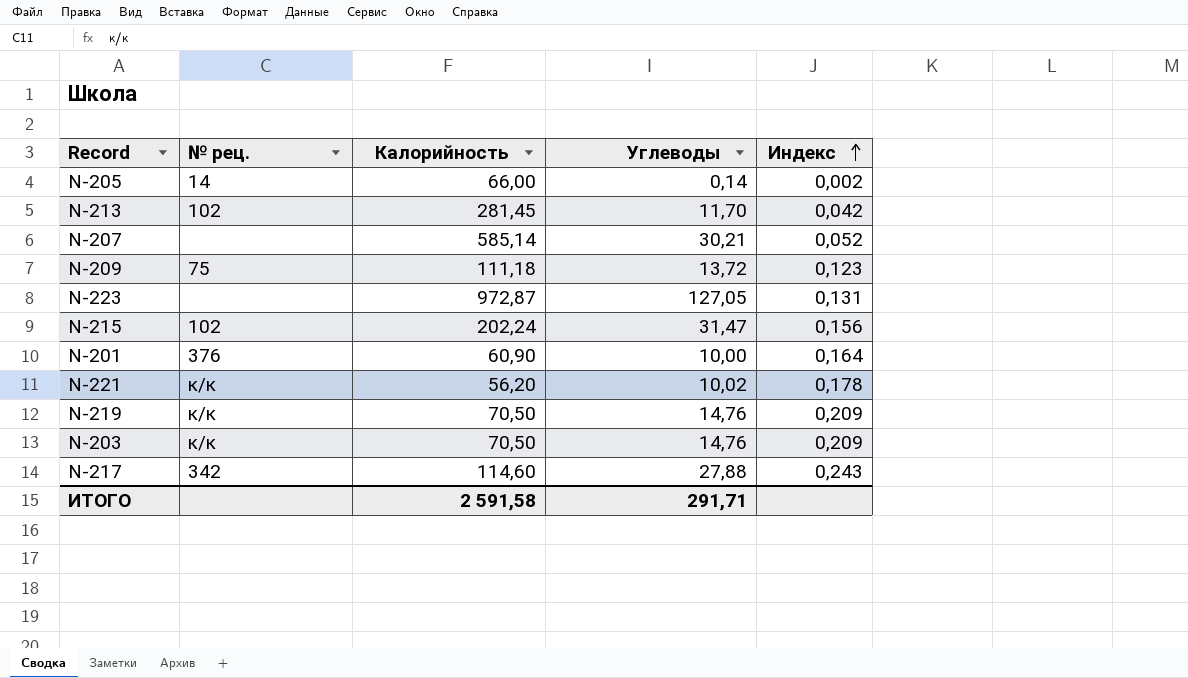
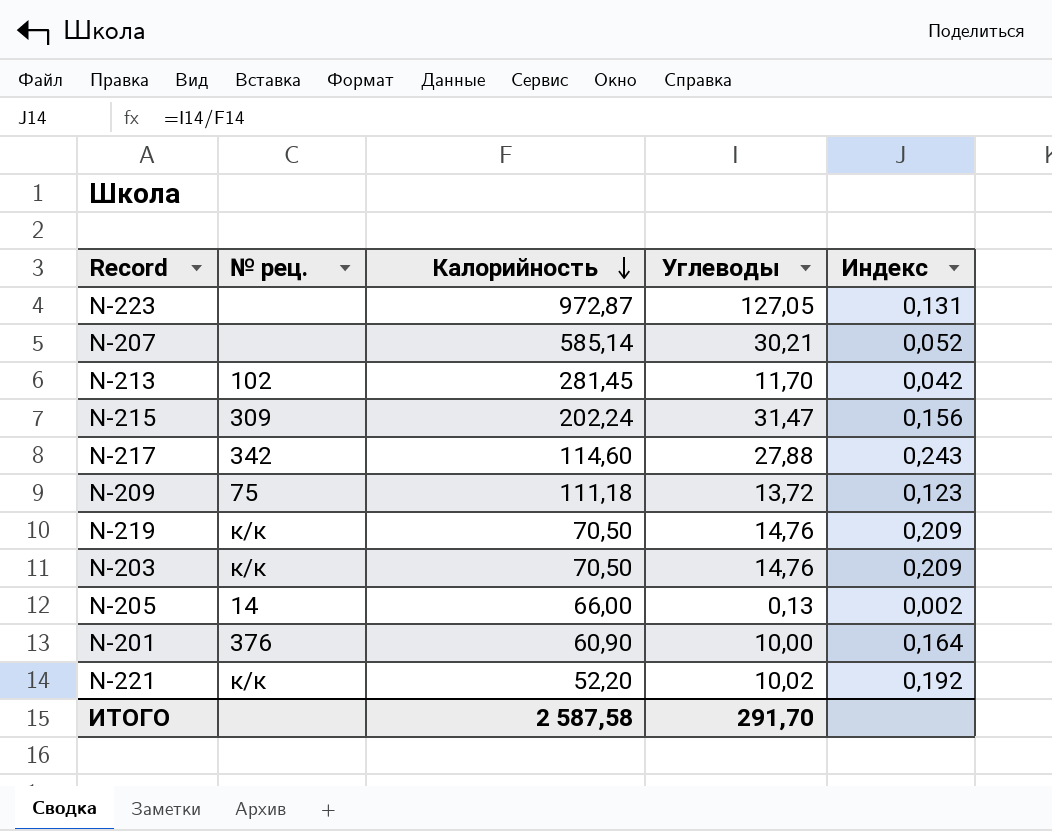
row order: Индекс ascending -> Калорийность descending
N-215 | № рец.: 102 -> 309
N-205 | Углеводы: 0,14 -> 0,13
N-221 | Калорийность: 56,20 -> 52,20
N-221 | Индекс: 0,178 -> 0,192
ИТОГО | Калорийность: 2 591,58 -> 2 587,58
ИТОГО | Углеводы: 291,71 -> 291,70

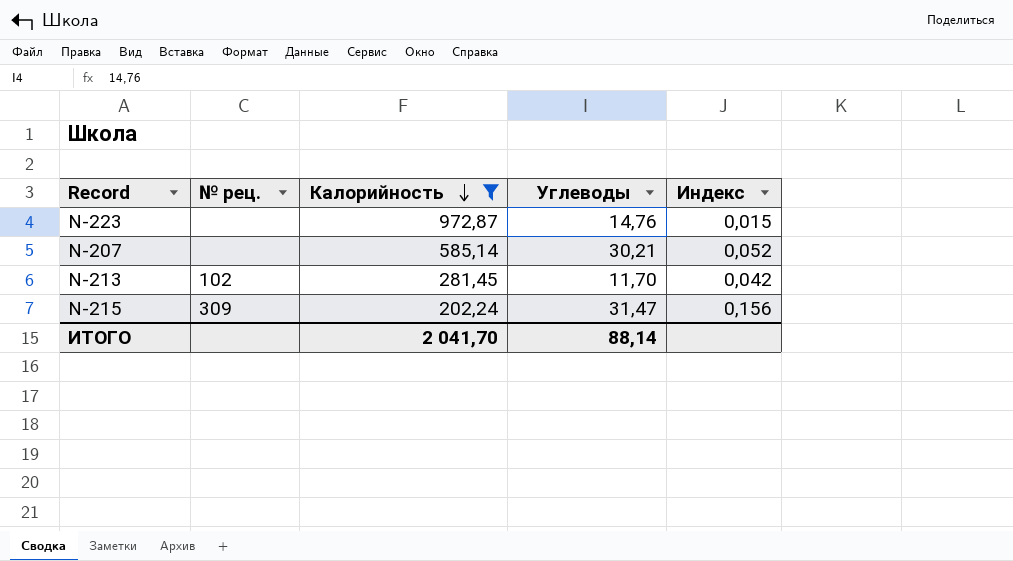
filter: none -> Калорийность >= 202,24
N-223 | Углеводы: 127,05 -> 14,76
N-223 | Индекс: 0,131 -> 0,015
ИТОГО | Калорийность: 2 587,58 -> 2 041,70
ИТОГО | Углеводы: 291,70 -> 88,14

